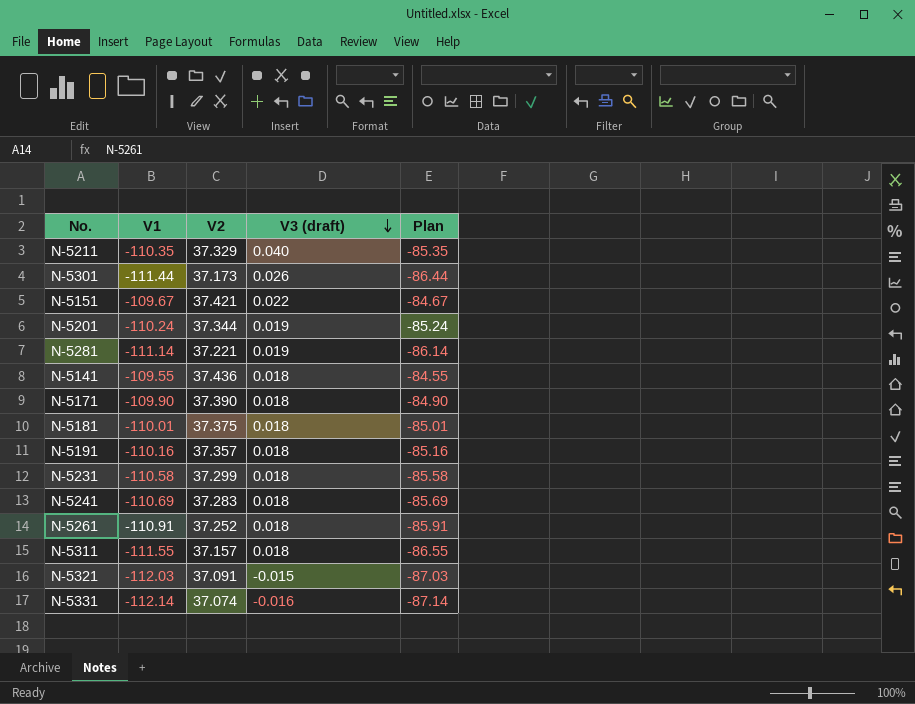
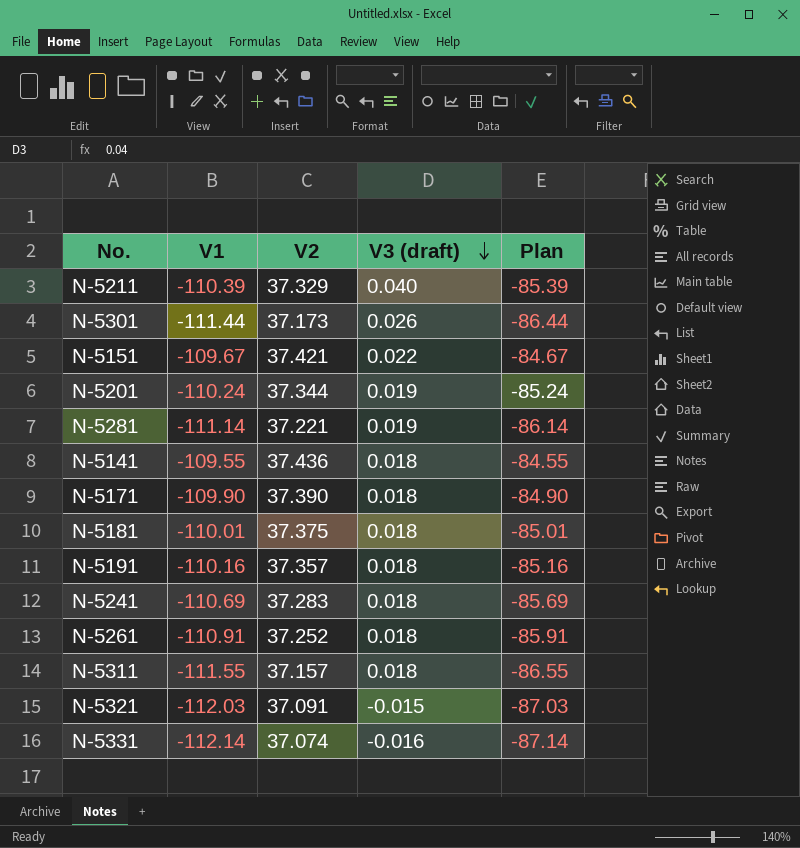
row N-5231: -110.58 | 37.299 | 0.018 | -85.58 -> none
N-5211 | V1: -110.35 -> -110.39
N-5211 | Plan: -85.35 -> -85.39

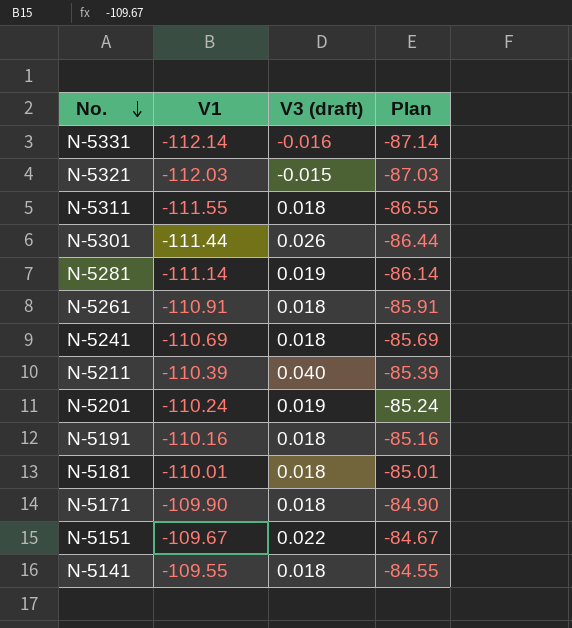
row order: V3 (draft) descending -> No. descending
column V2 | position: 3 -> none

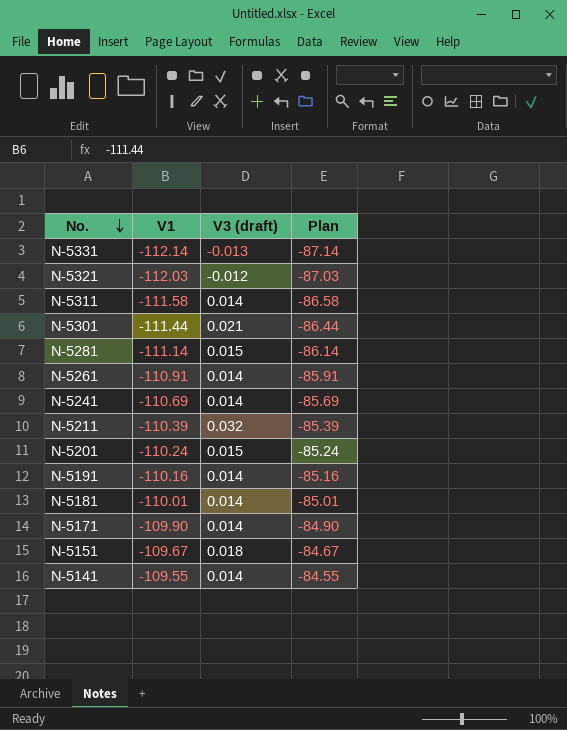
N-5331 | V3 (draft): -0.016 -> -0.013
N-5321 | V3 (draft): -0.015 -> -0.012
N-5311 | V1: -111.55 -> -111.58
N-5311 | V3 (draft): 0.018 -> 0.014
N-5311 | Plan: -86.55 -> -86.58
N-5301 | V3 (draft): 0.026 -> 0.021
N-5281 | V3 (draft): 0.019 -> 0.015
N-5261 | V3 (draft): 0.018 -> 0.014
N-5241 | V3 (draft): 0.018 -> 0.014
N-5211 | V3 (draft): 0.040 -> 0.032
N-5201 | V3 (draft): 0.019 -> 0.015
N-5191 | V3 (draft): 0.018 -> 0.014
N-5181 | V3 (draft): 0.018 -> 0.014
N-5171 | V3 (draft): 0.018 -> 0.014
N-5151 | V3 (draft): 0.022 -> 0.018
N-5141 | V3 (draft): 0.018 -> 0.014

